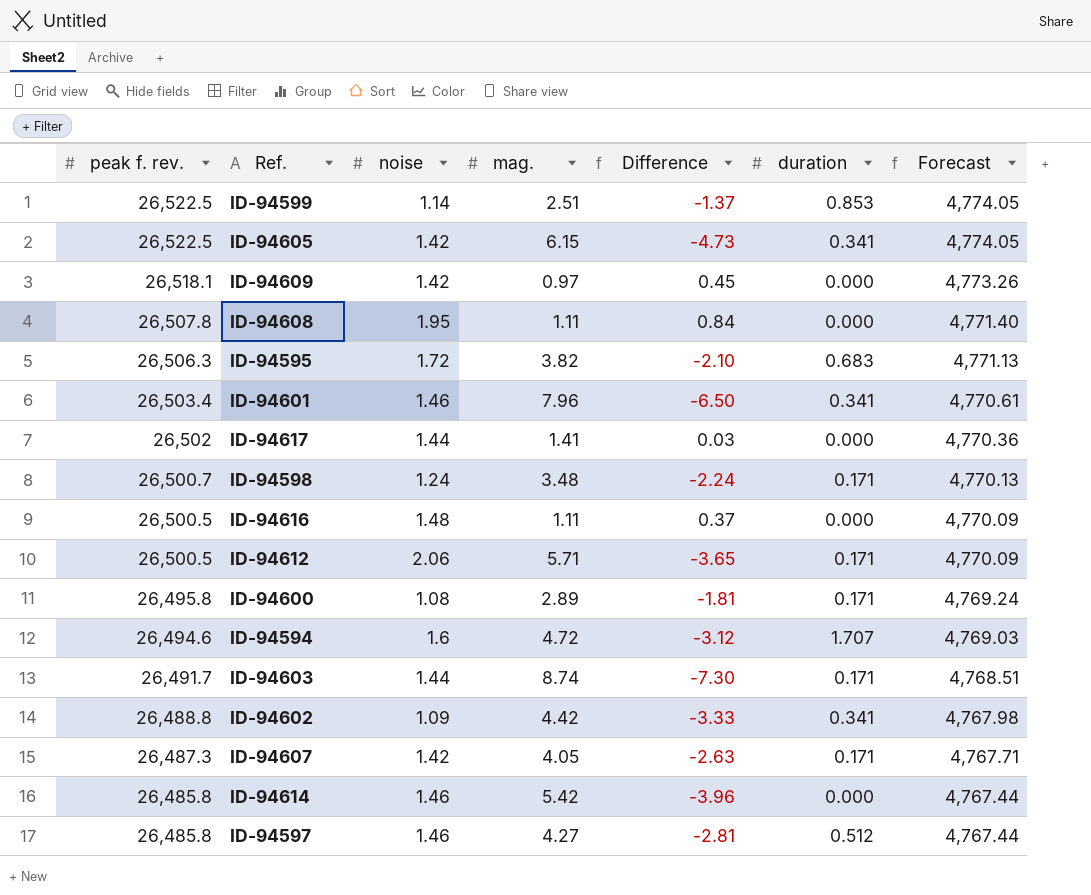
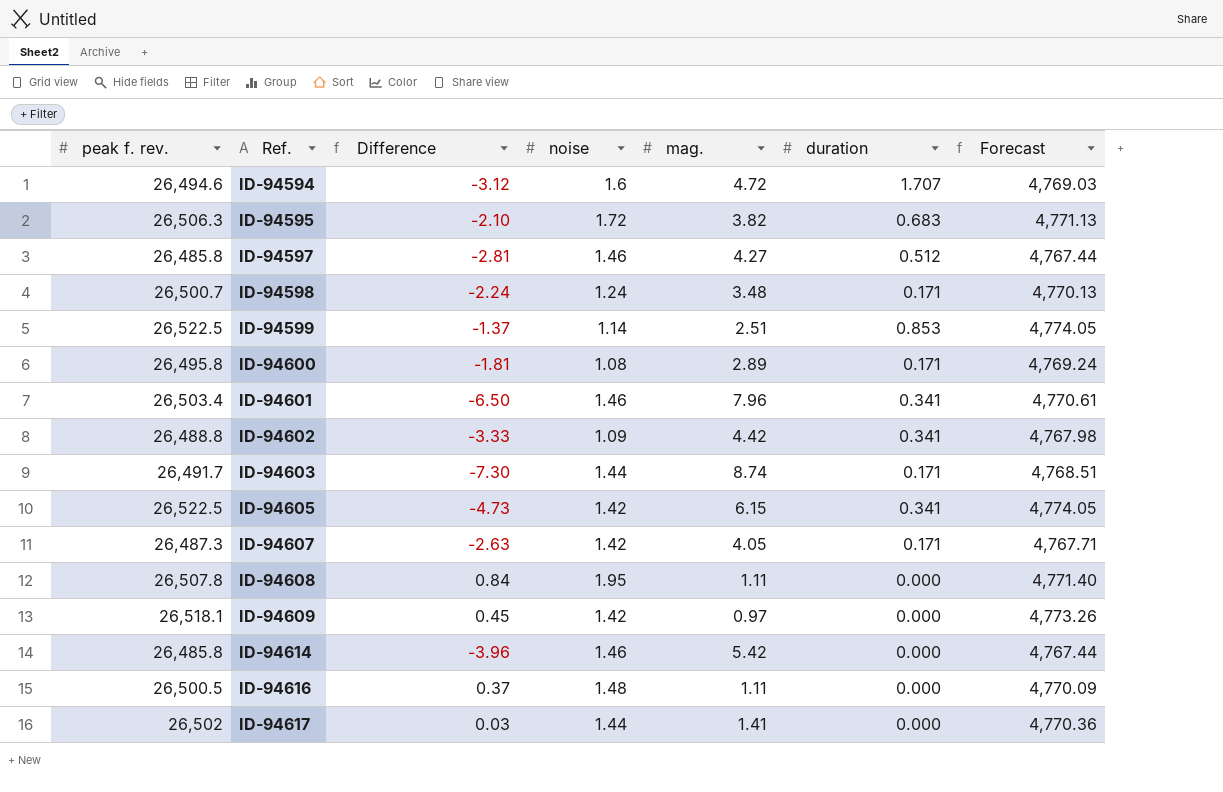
row order: peak f. rev. descending -> Ref. ascending
column Difference | position: 5 -> 3
row ID-94612: 26,500.5 | 2.06 | 5.71 | -3.65 | 0.171 | 4,770.09 -> none

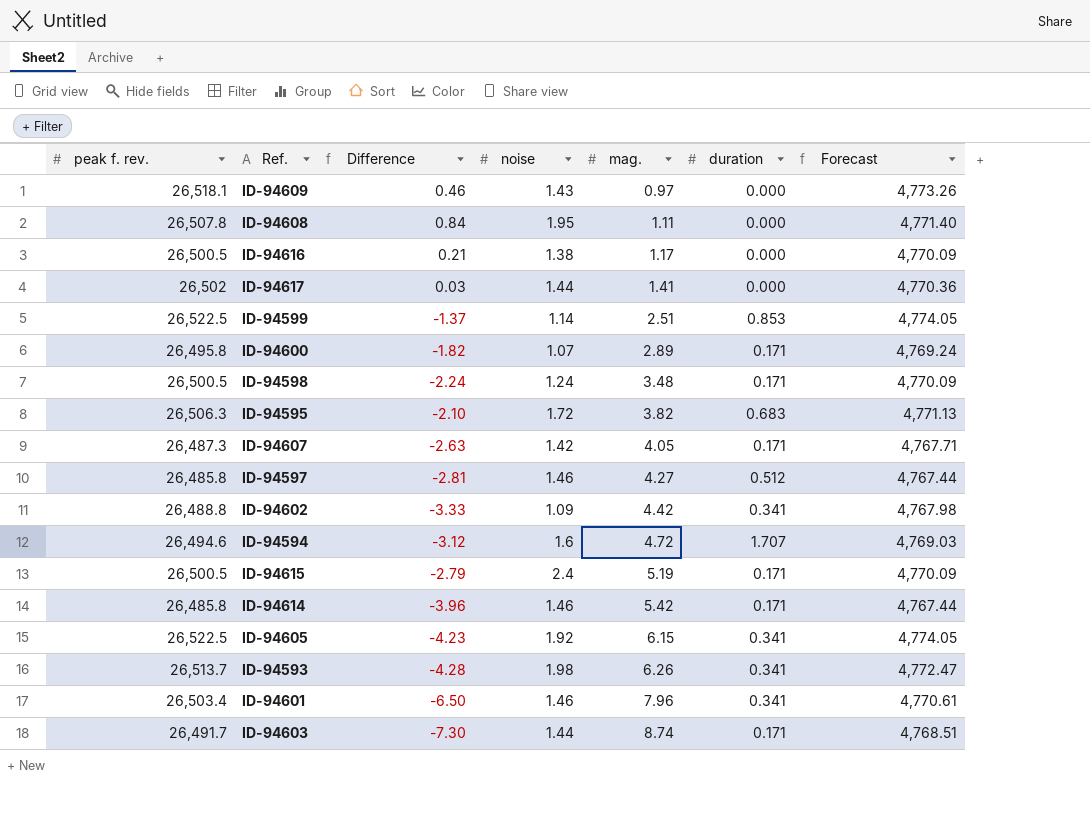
row order: Ref. ascending -> mag. ascending
ID-94609 | Difference: 0.45 -> 0.46
ID-94609 | noise: 1.42 -> 1.43
ID-94616 | Difference: 0.37 -> 0.21
ID-94616 | noise: 1.48 -> 1.38
ID-94616 | mag.: 1.11 -> 1.17
ID-94600 | Difference: -1.81 -> -1.82
ID-94600 | noise: 1.08 -> 1.07
ID-94598 | peak f. rev.: 26,500.7 -> 26,500.5
ID-94598 | Forecast: 4,770.13 -> 4,770.09
row ID-94615: none -> 26,500.5 | -2.79 | 2.4 | 5.19 | 0.171 | 4,770.09
ID-94614 | duration: 0.000 -> 0.171
ID-94605 | Difference: -4.73 -> -4.23
ID-94605 | noise: 1.42 -> 1.92
row ID-94593: none -> 26,513.7 | -4.28 | 1.98 | 6.26 | 0.341 | 4,772.47

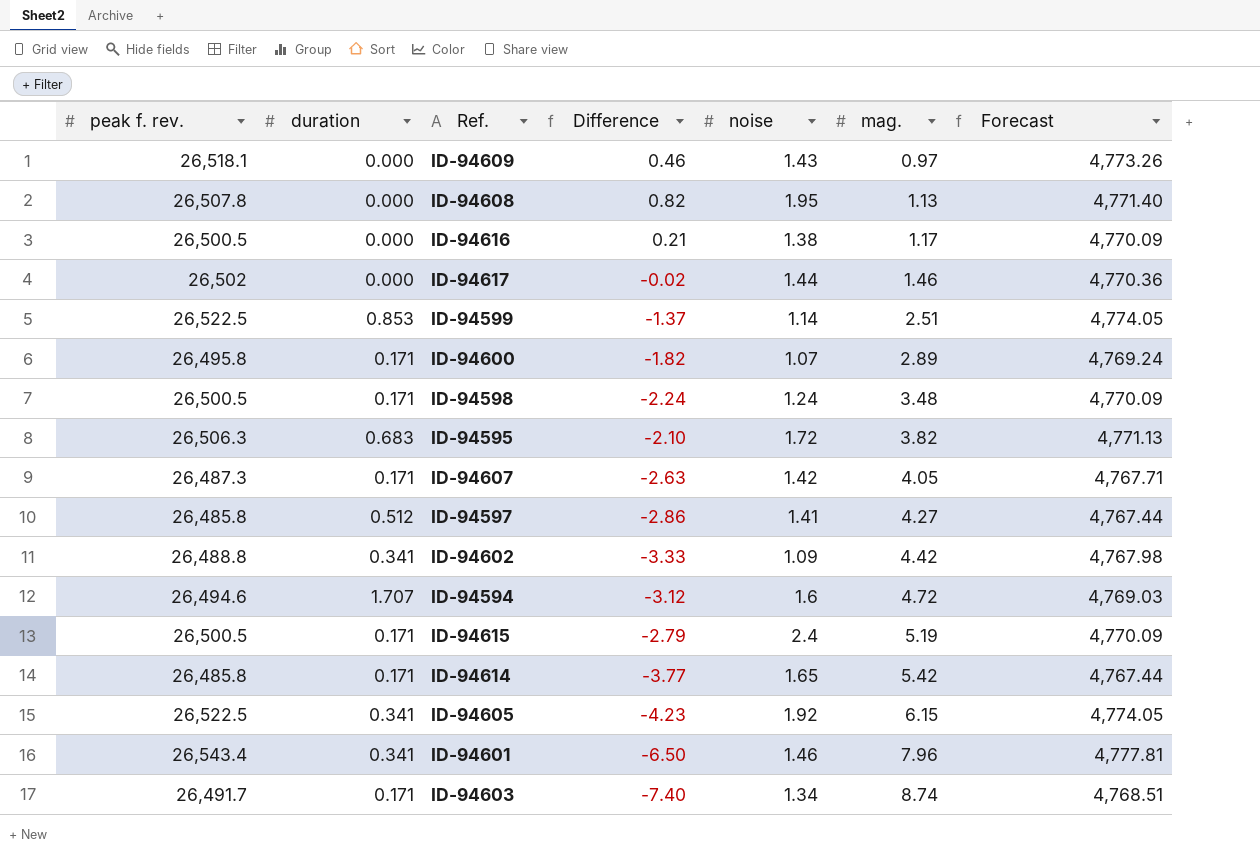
column duration | position: 6 -> 2
row ID-94593: 26,513.7 | -4.28 | 1.98 | 6.26 | 0.341 | 4,772.47 -> none
ID-94608 | Difference: 0.84 -> 0.82
ID-94608 | mag.: 1.11 -> 1.13
ID-94617 | Difference: 0.03 -> -0.02
ID-94617 | mag.: 1.41 -> 1.46
ID-94597 | Difference: -2.81 -> -2.86
ID-94597 | noise: 1.46 -> 1.41
ID-94614 | Difference: -3.96 -> -3.77
ID-94614 | noise: 1.46 -> 1.65
ID-94601 | peak f. rev.: 26,503.4 -> 26,543.4
ID-94601 | Forecast: 4,770.61 -> 4,777.81
ID-94603 | Difference: -7.30 -> -7.40
ID-94603 | noise: 1.44 -> 1.34

